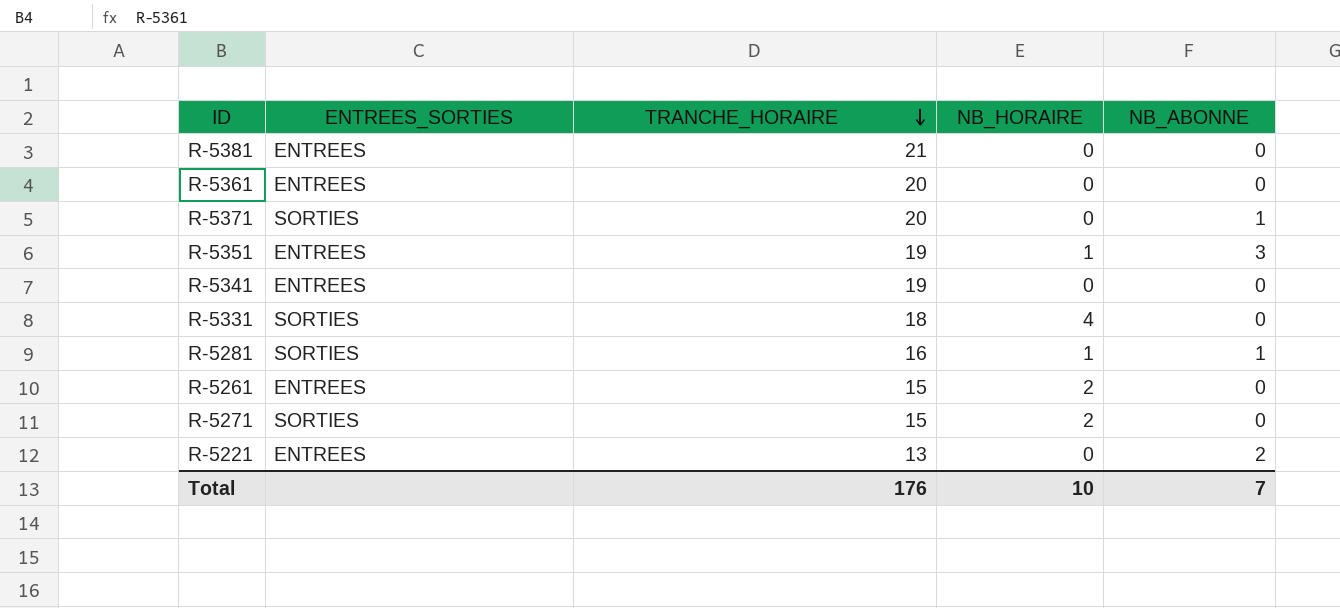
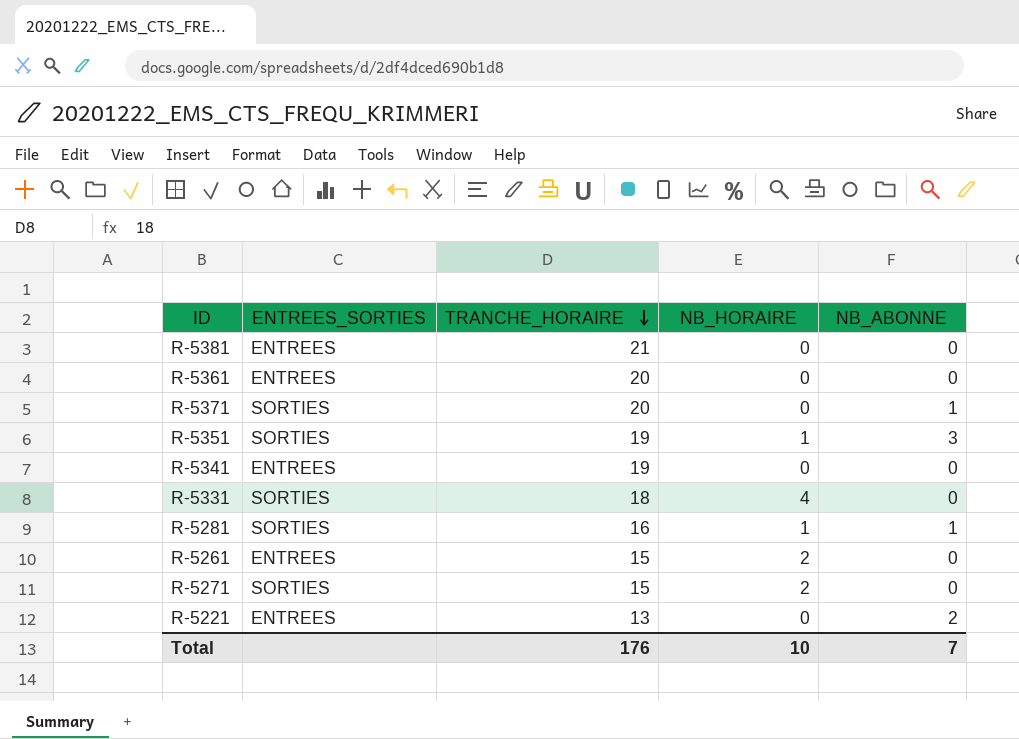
R-5351 | ENTREES_SORTIES: ENTREES -> SORTIES

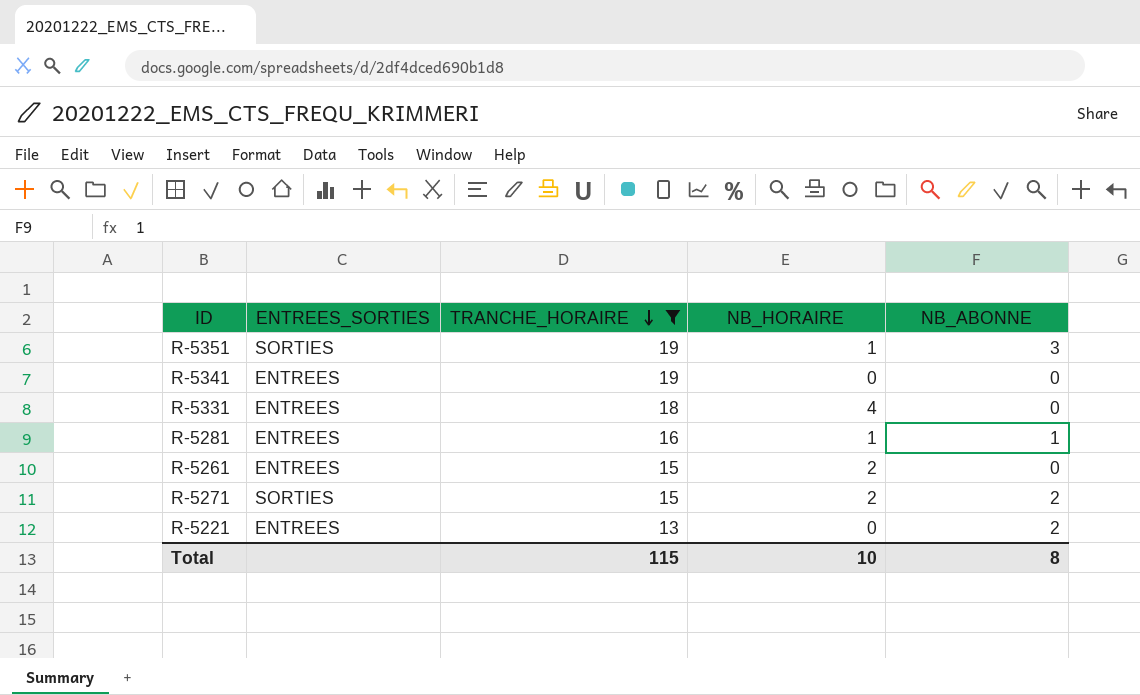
filter: none -> TRANCHE_HORAIRE <= 19
R-5331 | ENTREES_SORTIES: SORTIES -> ENTREES
R-5281 | ENTREES_SORTIES: SORTIES -> ENTREES
R-5271 | NB_ABONNE: 0 -> 2
Total | TRANCHE_HORAIRE: 176 -> 115
Total | NB_ABONNE: 7 -> 8

